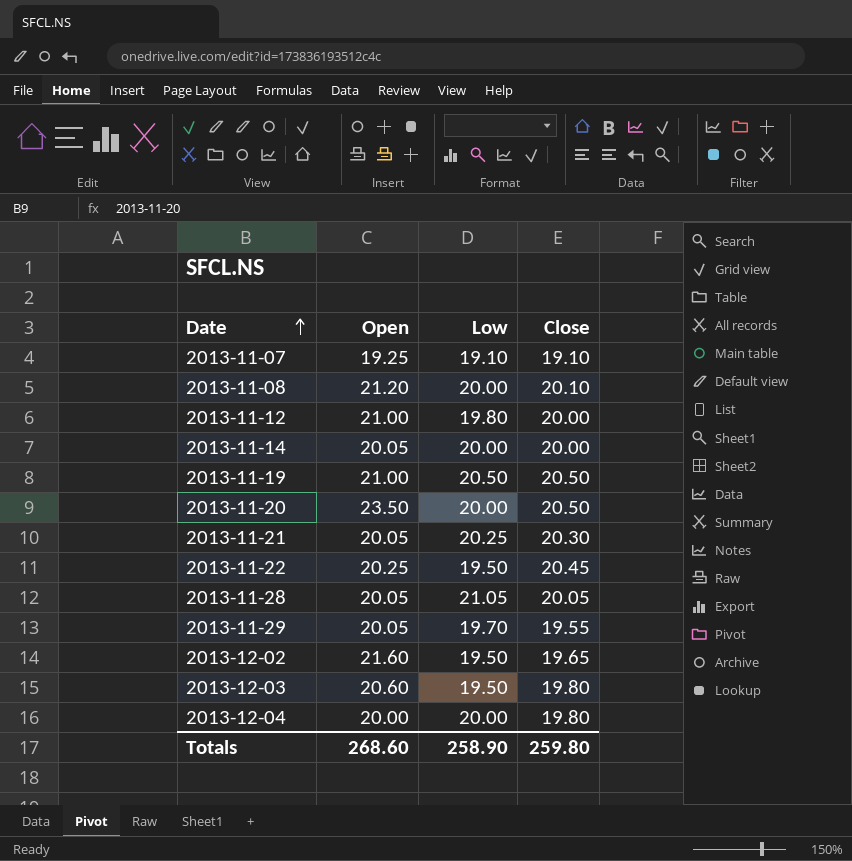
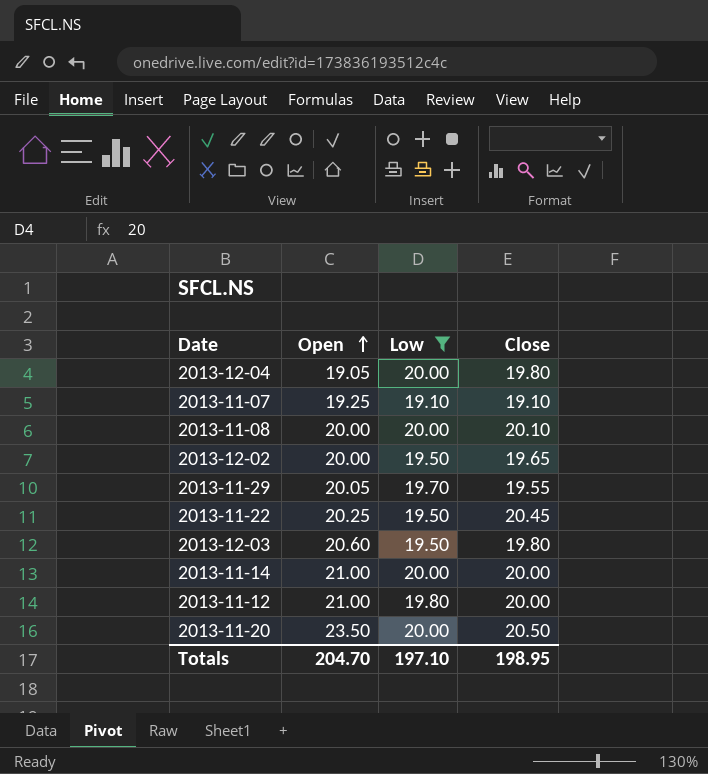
filter: none -> Low <= 20.00
row order: Date ascending -> Open ascending
2013-12-04 | Open: 20.00 -> 19.05
2013-11-08 | Open: 21.20 -> 20.00
2013-12-02 | Open: 21.60 -> 20.00
2013-11-14 | Open: 20.05 -> 21.00
Totals | Open: 268.60 -> 204.70
Totals | Low: 258.90 -> 197.10
Totals | Close: 259.80 -> 198.95

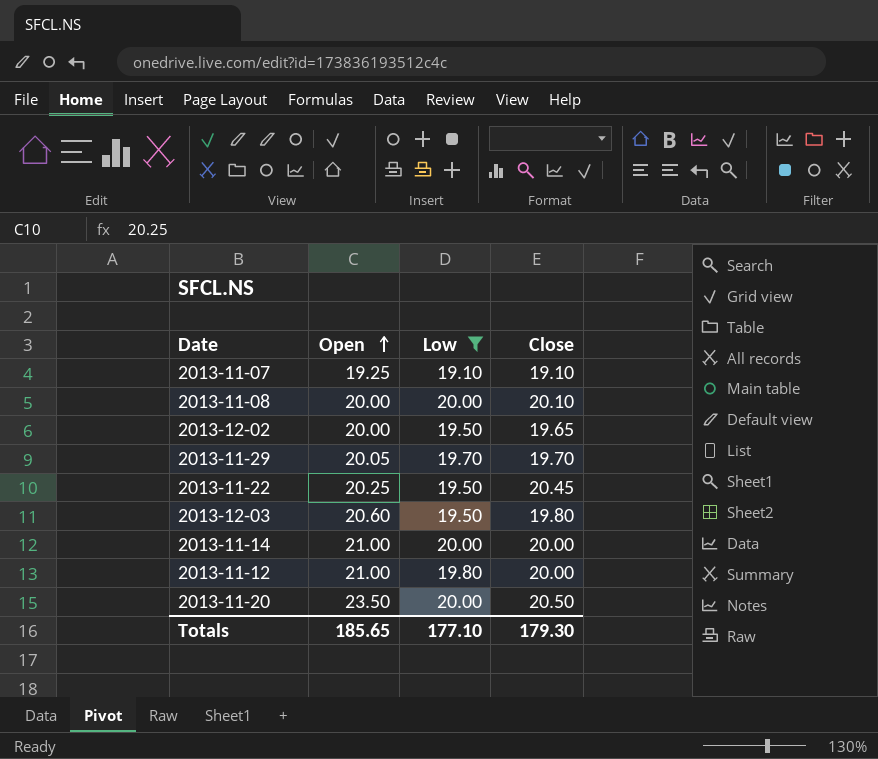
row 2013-12-04: 19.05 | 20.00 | 19.80 -> none
2013-11-29 | Close: 19.55 -> 19.70
Totals | Open: 204.70 -> 185.65
Totals | Low: 197.10 -> 177.10
Totals | Close: 198.95 -> 179.30

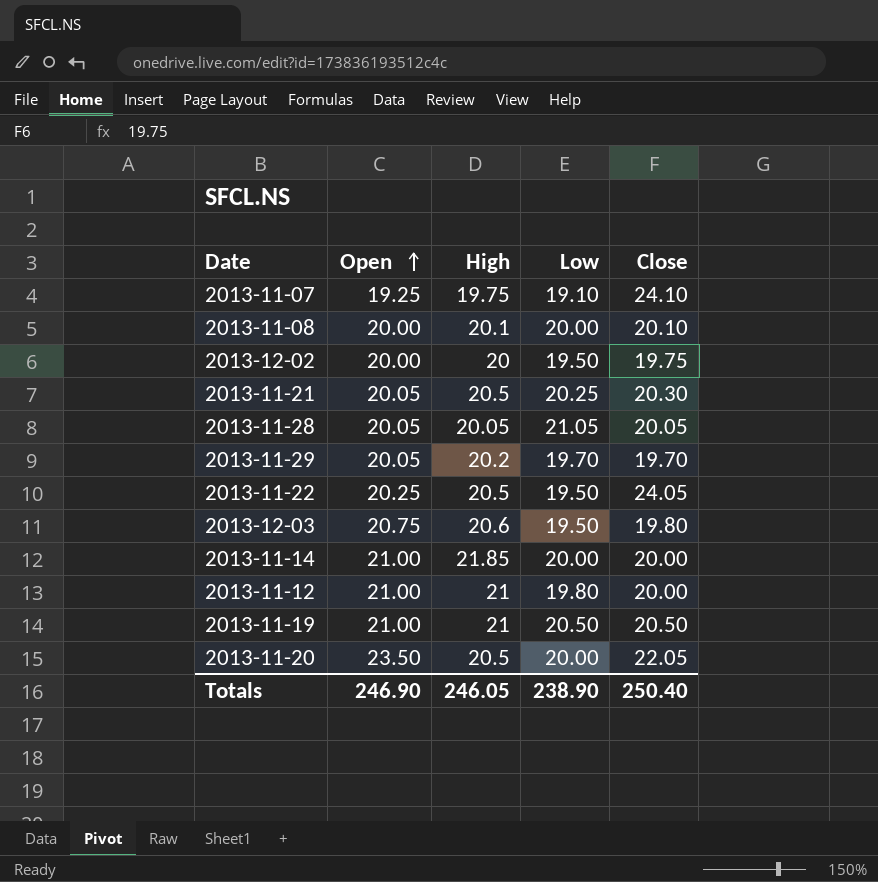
filter: Low <= 20.00 -> none
column High | position: none -> 3
2013-11-07 | Close: 19.10 -> 24.10
2013-12-02 | Close: 19.65 -> 19.75
2013-11-22 | Close: 20.45 -> 24.05
2013-12-03 | Open: 20.60 -> 20.75
2013-11-20 | Close: 20.50 -> 22.05
Totals | Open: 185.65 -> 246.90
Totals | Low: 177.10 -> 238.90
Totals | Close: 179.30 -> 250.40

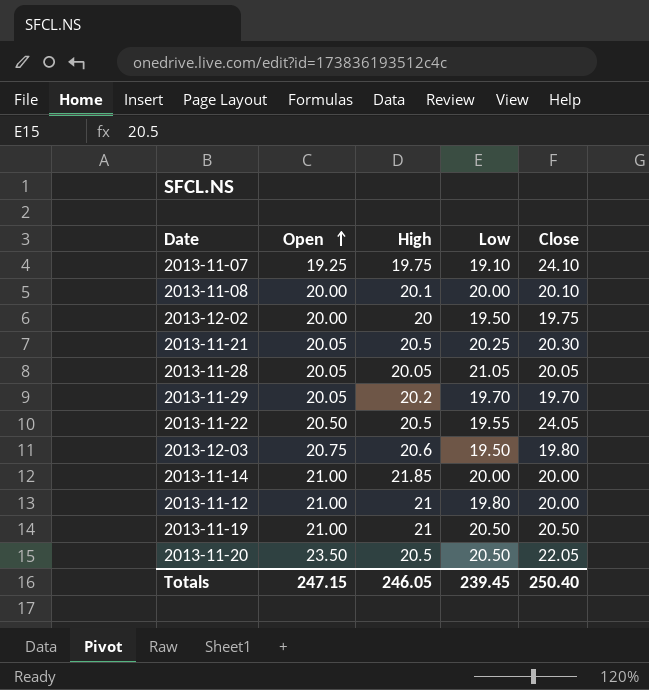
2013-11-22 | Open: 20.25 -> 20.50
2013-11-22 | Low: 19.50 -> 19.55
2013-11-20 | Low: 20.00 -> 20.50
Totals | Open: 246.90 -> 247.15
Totals | Low: 238.90 -> 239.45

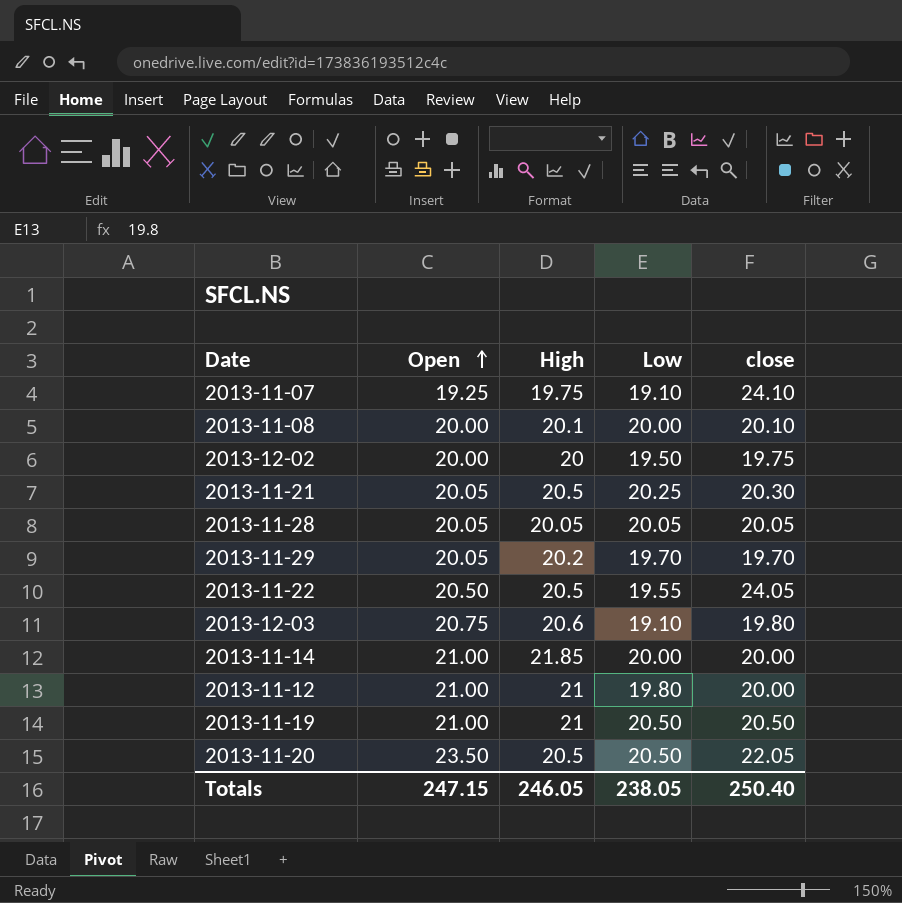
column name: Close -> close
2013-11-28 | Low: 21.05 -> 20.05
2013-12-03 | Low: 19.50 -> 19.10
Totals | Low: 239.45 -> 238.05

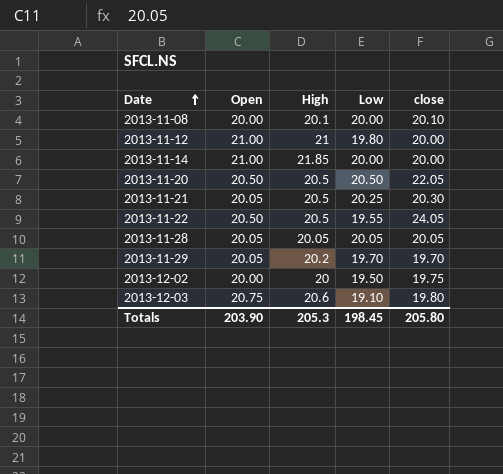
row order: Open ascending -> Date ascending
row 2013-11-07: 19.25 | 19.75 | 19.10 | 24.10 -> none
row 2013-11-19: 21.00 | 21 | 20.50 | 20.50 -> none
2013-11-20 | Open: 23.50 -> 20.50
Totals | Open: 247.15 -> 203.90
Totals | High: 246.05 -> 205.3
Totals | Low: 238.05 -> 198.45
Totals | close: 250.40 -> 205.80

